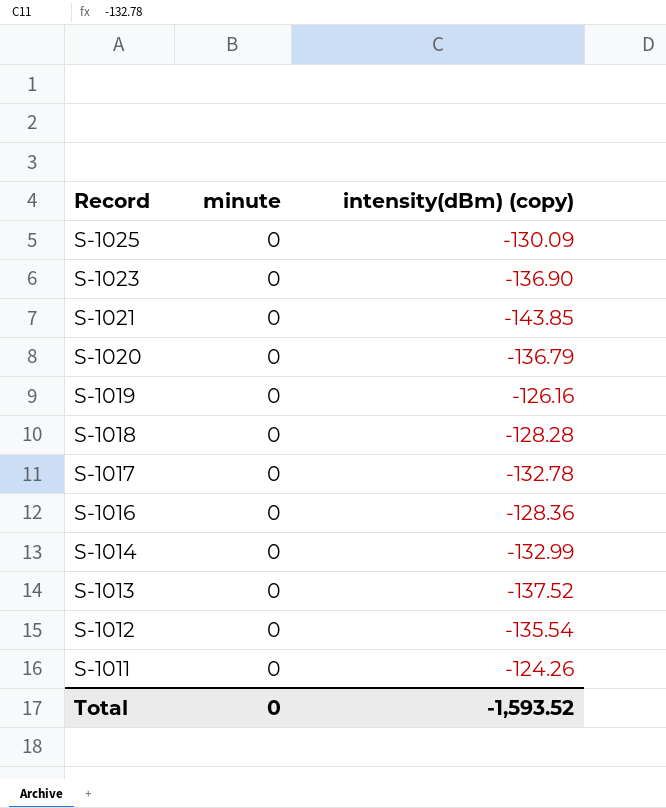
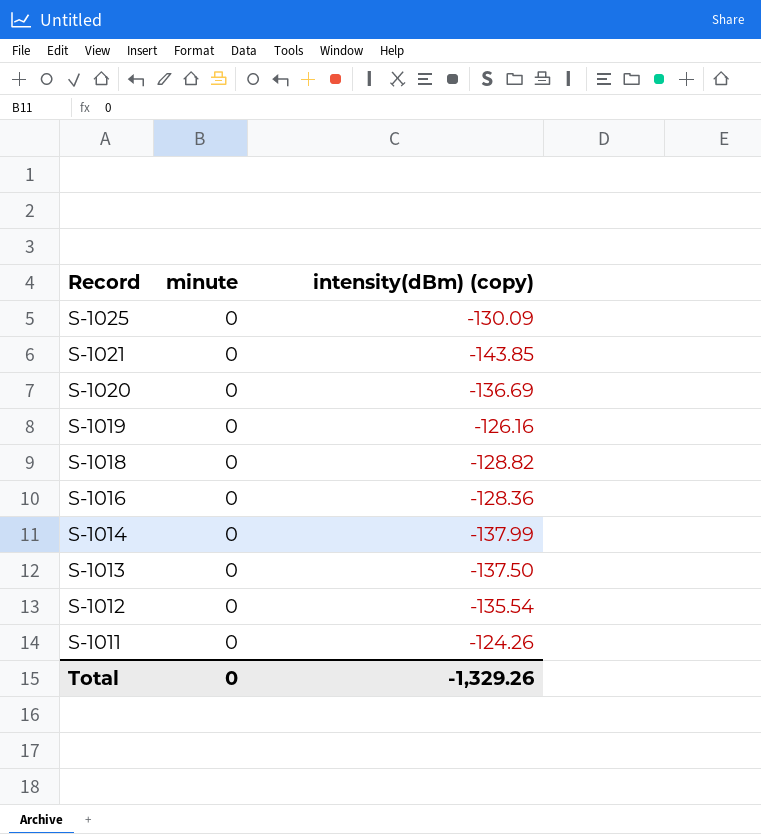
row S-1023: 0 | -136.90 -> none
row S-1017: 0 | -132.78 -> none
S-1020 | intensity(dBm) (copy): -136.79 -> -136.69
S-1018 | intensity(dBm) (copy): -128.28 -> -128.82
S-1014 | intensity(dBm) (copy): -132.99 -> -137.99
S-1013 | intensity(dBm) (copy): -137.52 -> -137.50
Total | intensity(dBm) (copy): -1,593.52 -> -1,329.26

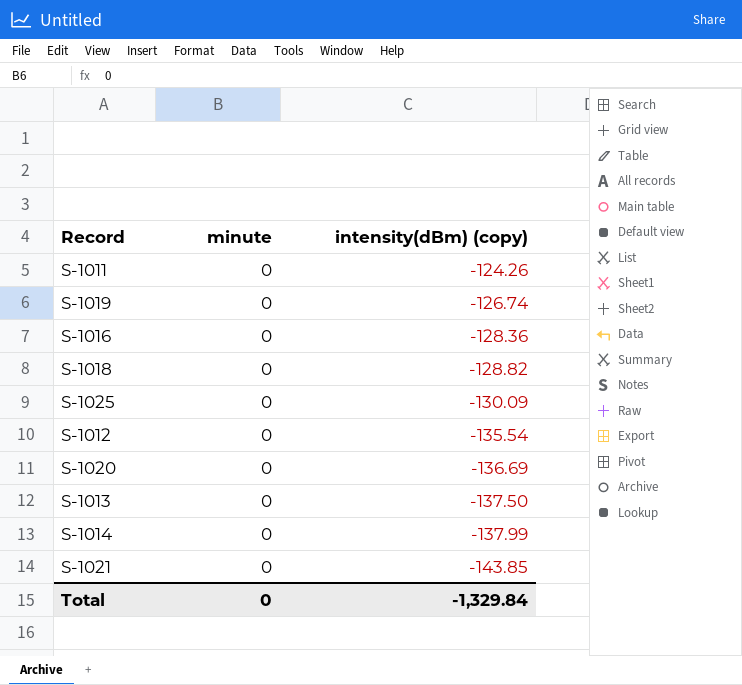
row order: Record descending -> intensity(dBm) (copy) descending
S-1019 | intensity(dBm) (copy): -126.16 -> -126.74
Total | intensity(dBm) (copy): -1,329.26 -> -1,329.84

